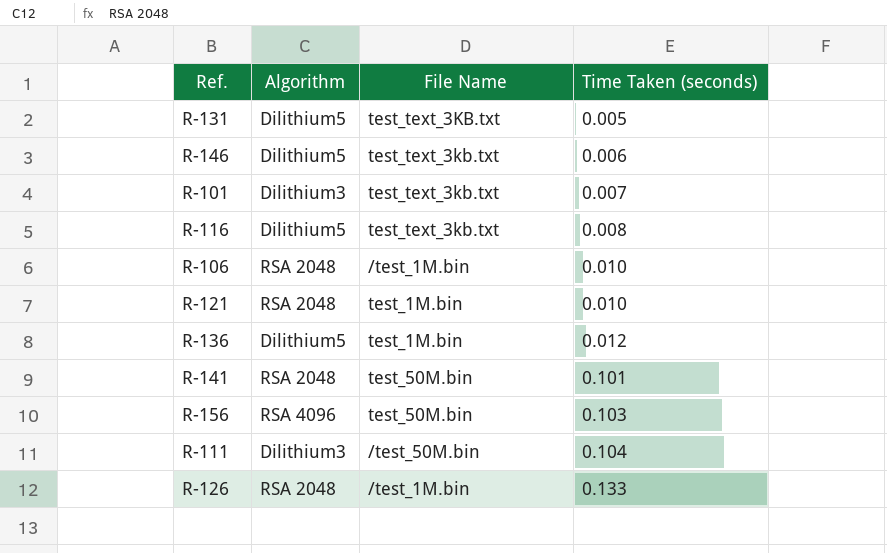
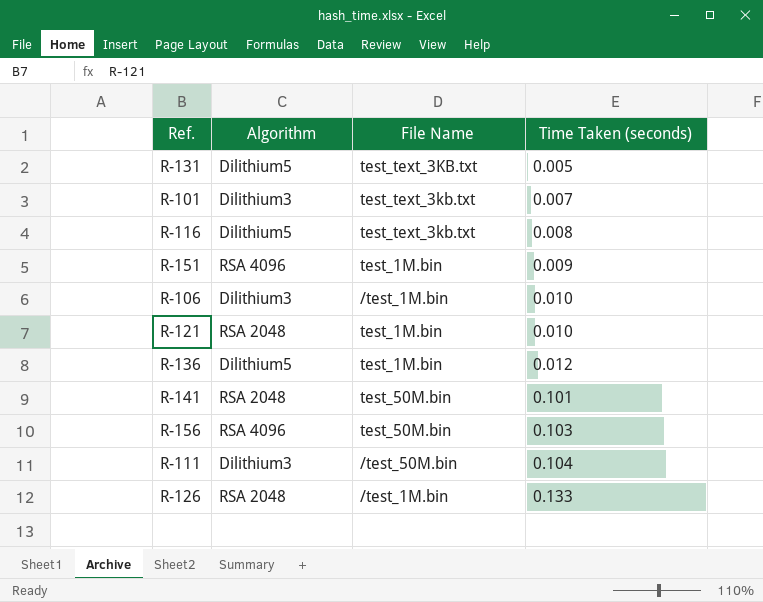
row R-146: Dilithium5 | test_text_3kb.txt | 0.006 -> none
row R-151: none -> RSA 4096 | test_1M.bin | 0.009
R-106 | Algorithm: RSA 2048 -> Dilithium3

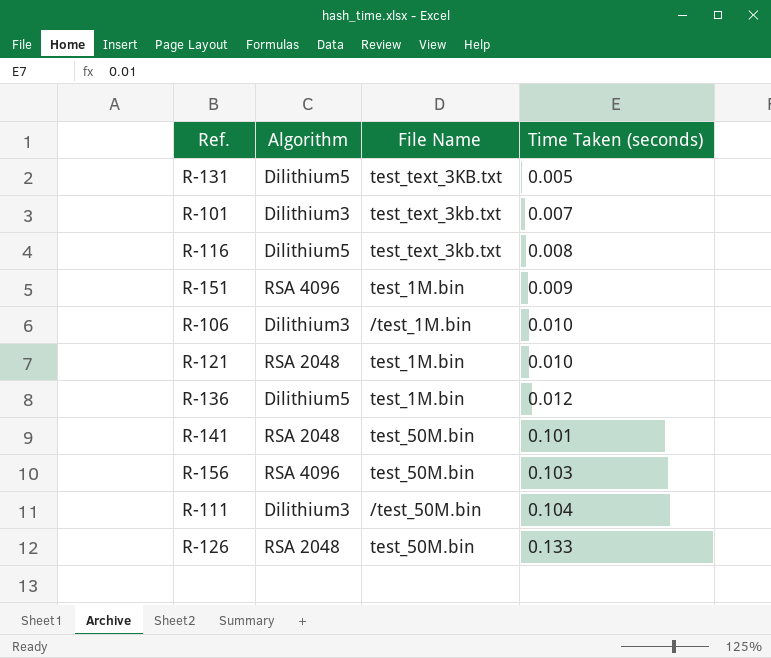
R-126 | File Name: /test_1M.bin -> test_50M.bin

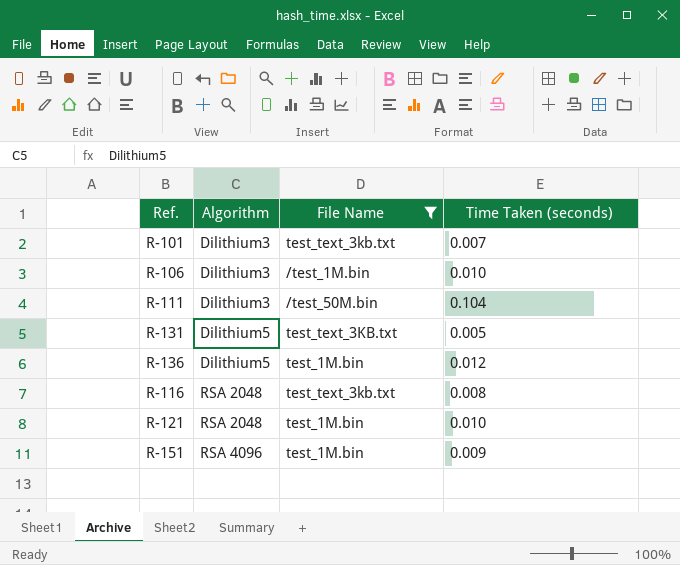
filter: none -> File Name != test_50M.bin
row order: Time Taken (seconds) ascending -> Algorithm ascending
R-116 | Algorithm: Dilithium5 -> RSA 2048

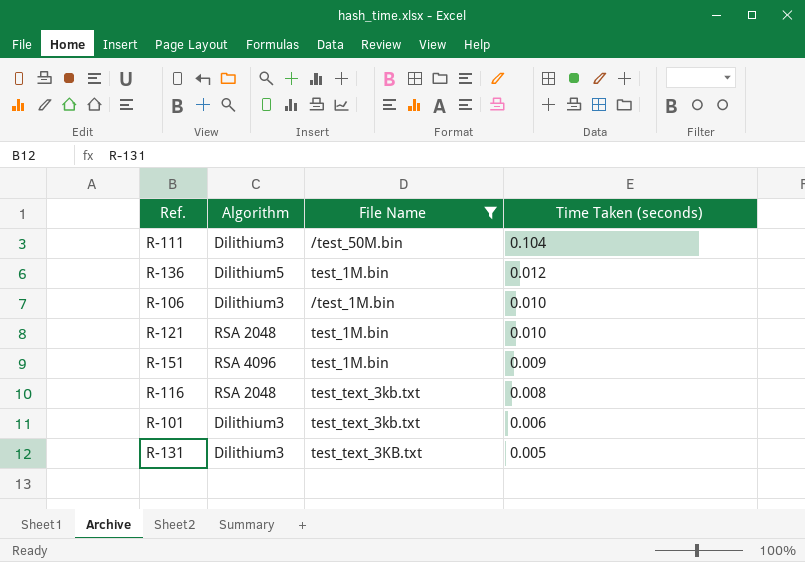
row order: Algorithm ascending -> Time Taken (seconds) descending
R-101 | Time Taken (seconds): 0.007 -> 0.006
R-131 | Algorithm: Dilithium5 -> Dilithium3

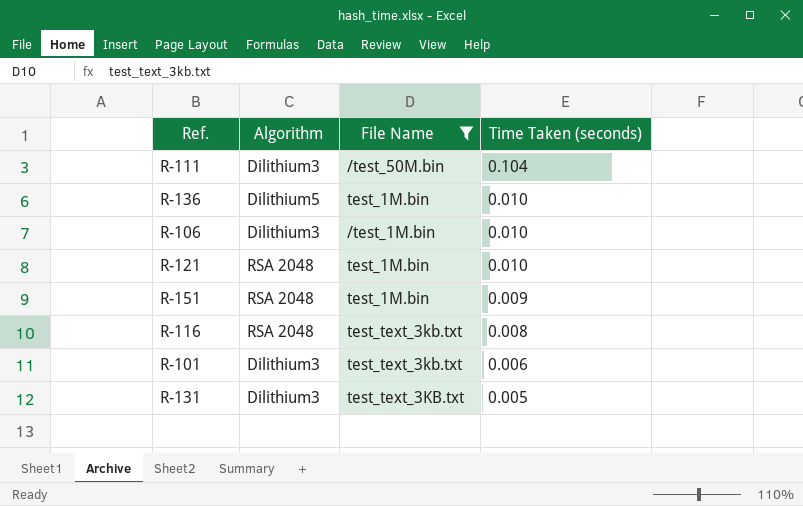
R-136 | Time Taken (seconds): 0.012 -> 0.010
R-151 | Algorithm: RSA 4096 -> RSA 2048

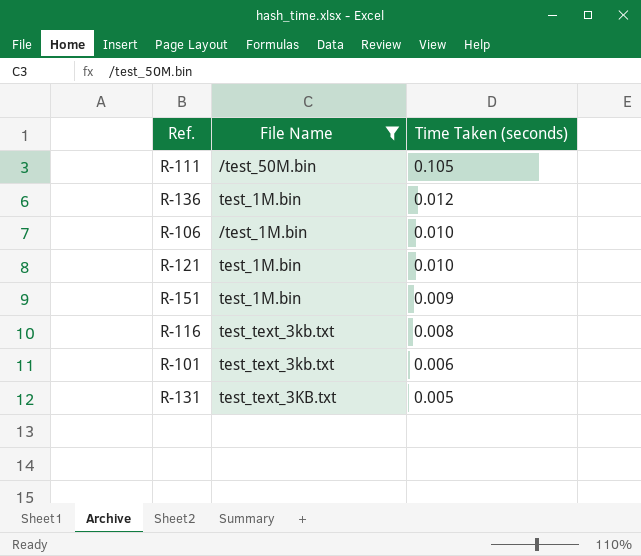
column Algorithm | position: 2 -> none
R-111 | Time Taken (seconds): 0.104 -> 0.105
R-136 | Time Taken (seconds): 0.010 -> 0.012

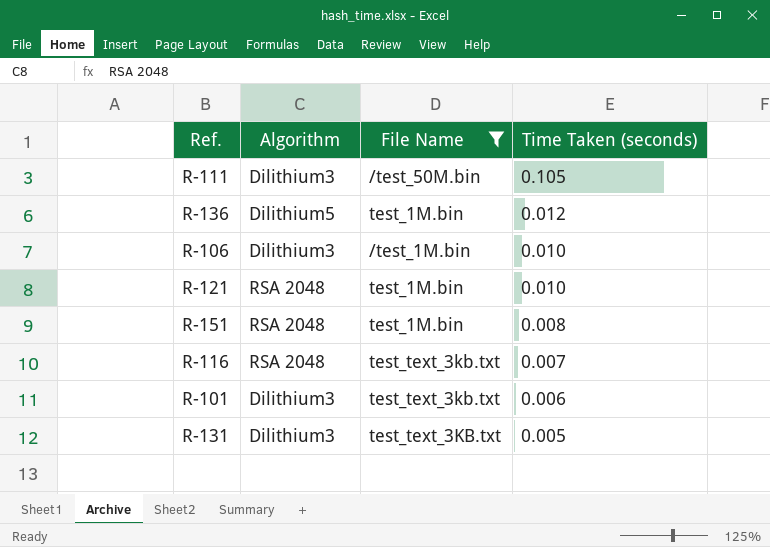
column Algorithm | position: none -> 2
R-151 | Time Taken (seconds): 0.009 -> 0.008
R-116 | Time Taken (seconds): 0.008 -> 0.007

